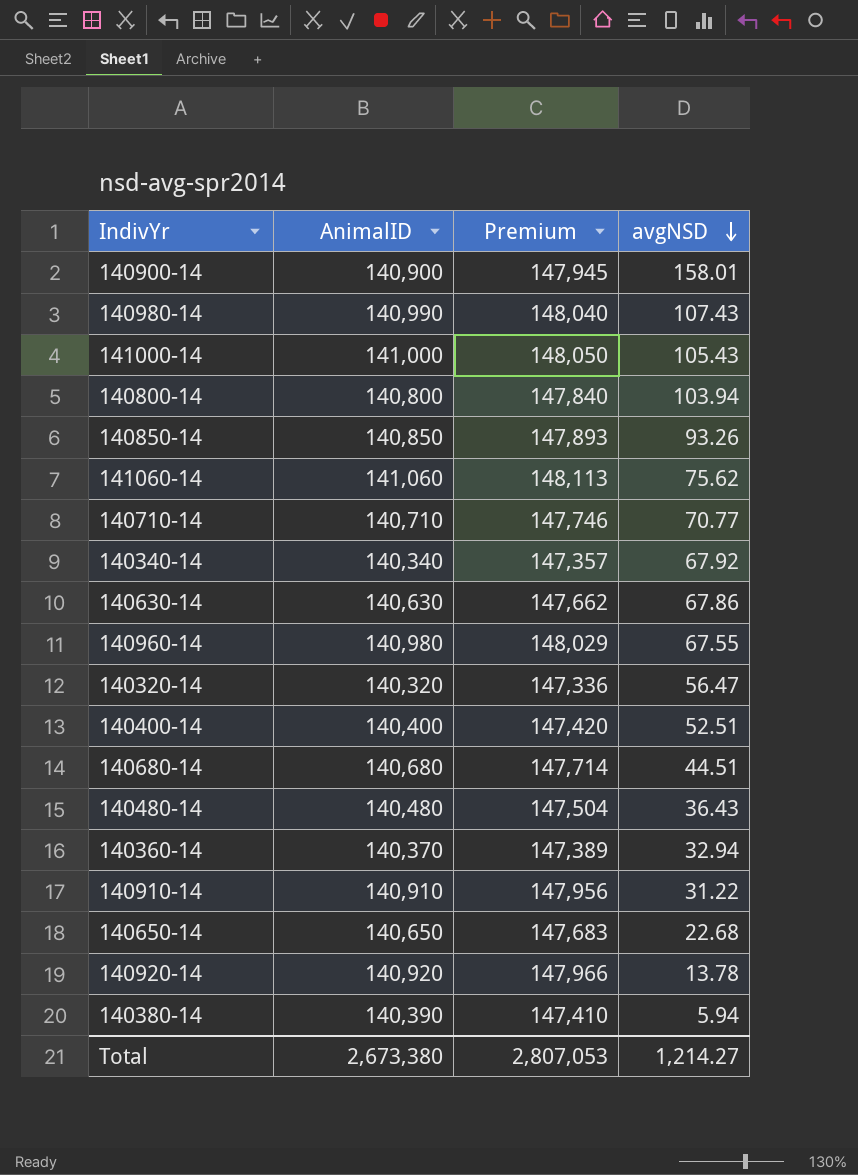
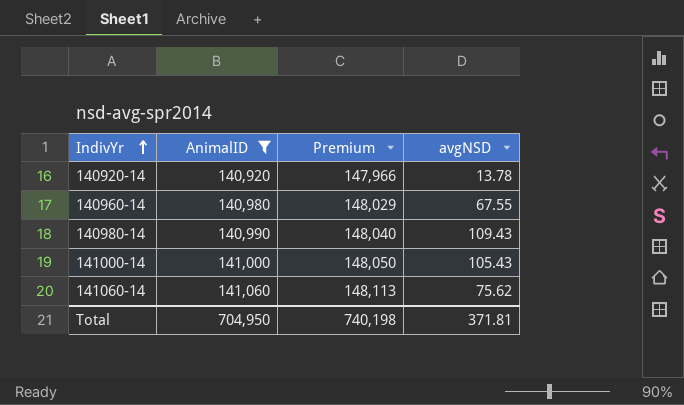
filter: none -> AnimalID >= 140,920
row order: avgNSD descending -> IndivYr ascending
140980-14 | avgNSD: 107.43 -> 109.43
Total | AnimalID: 2,673,380 -> 704,950
Total | Premium: 2,807,053 -> 740,198
Total | avgNSD: 1,214.27 -> 371.81

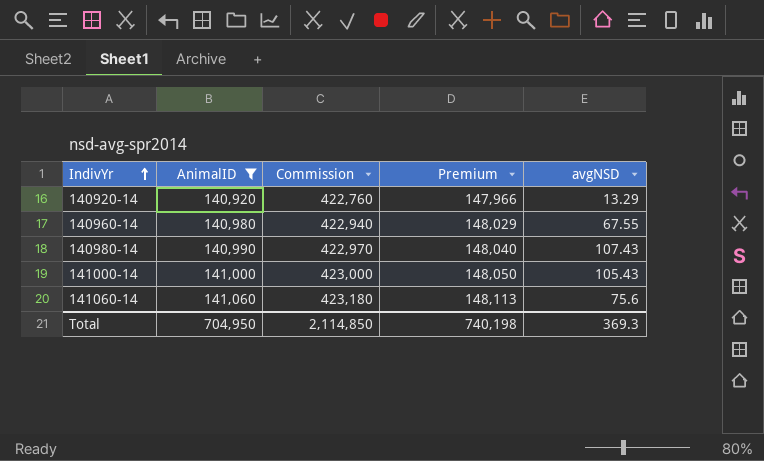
column Commission | formula: none -> [AnimalID] * 3
140920-14 | avgNSD: 13.78 -> 13.29
140980-14 | avgNSD: 109.43 -> 107.43
141060-14 | avgNSD: 75.62 -> 75.6
Total | avgNSD: 371.81 -> 369.3

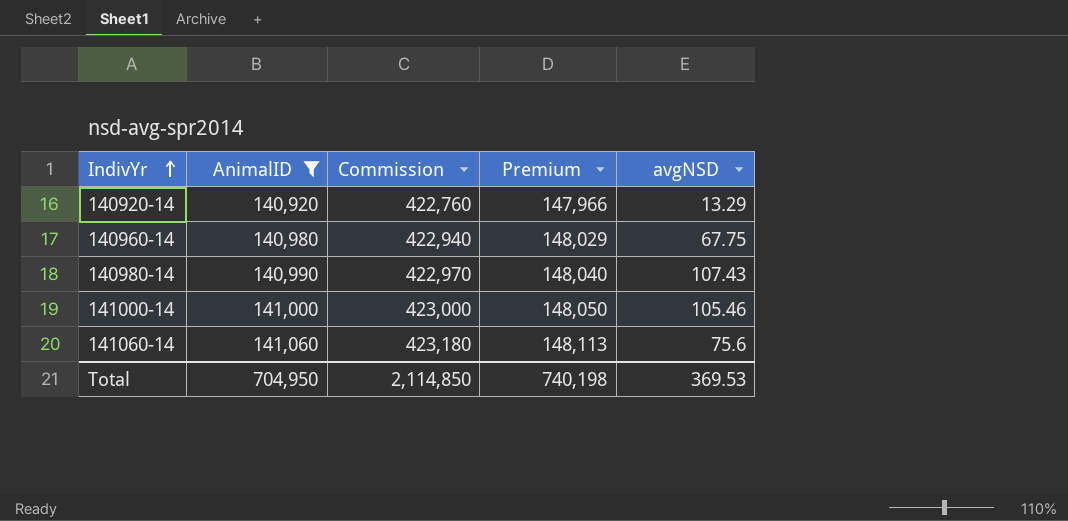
140960-14 | avgNSD: 67.55 -> 67.75
141000-14 | avgNSD: 105.43 -> 105.46
Total | avgNSD: 369.3 -> 369.53

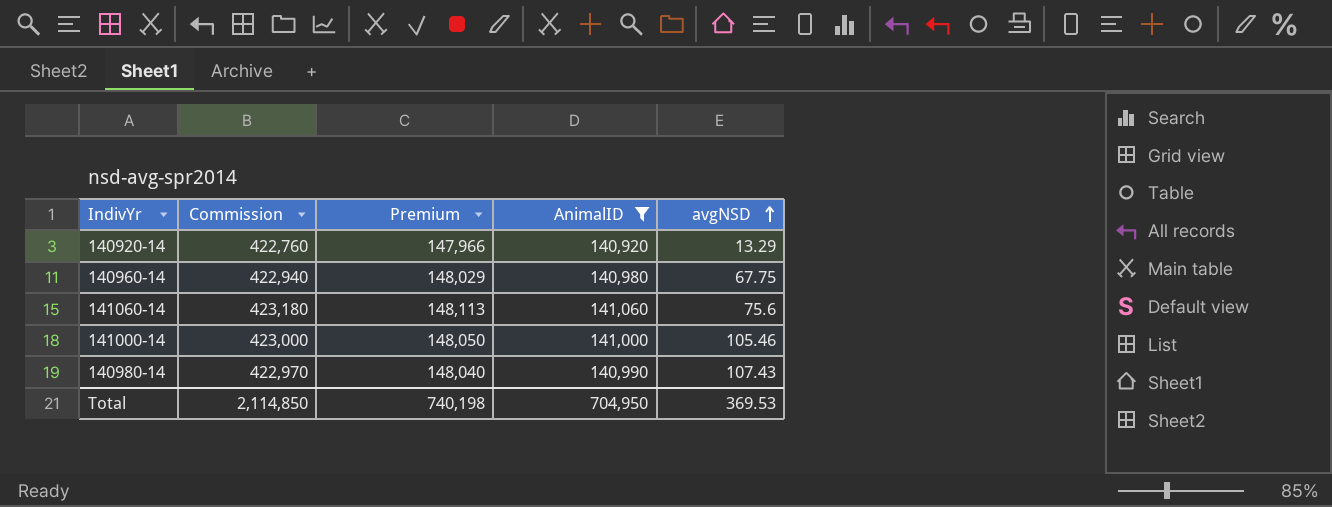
row order: IndivYr ascending -> avgNSD ascending
column AnimalID | position: 2 -> 4

